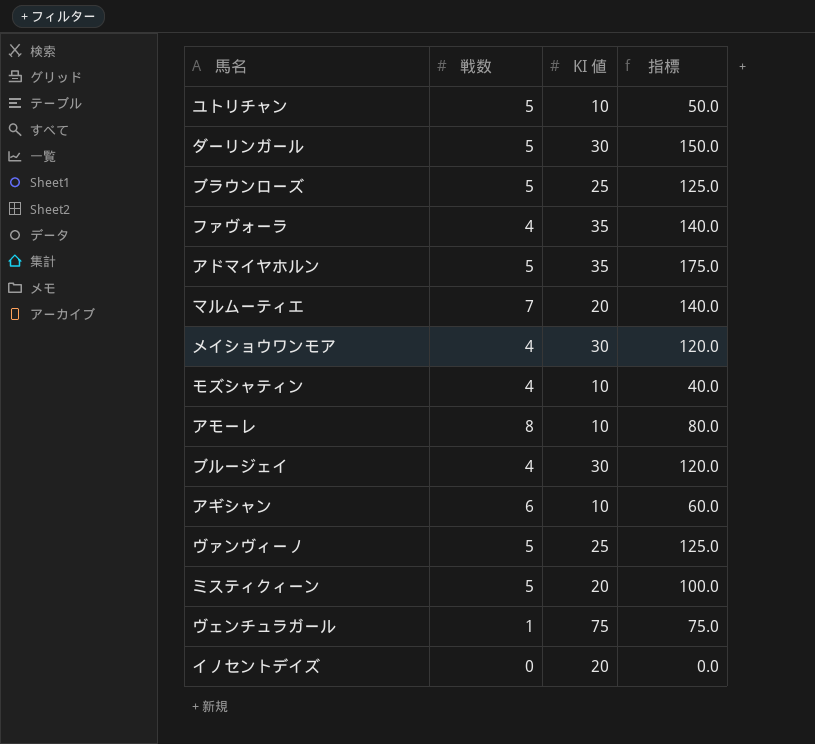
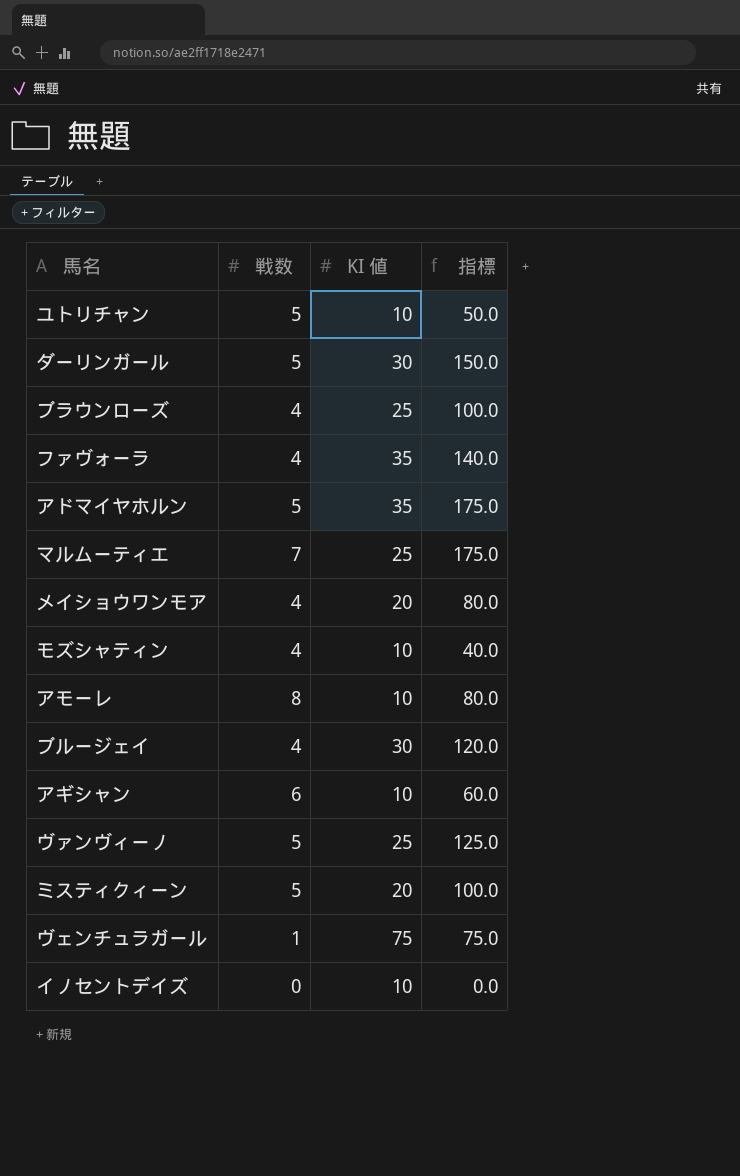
ブラウンローズ | 戦数: 5 -> 4
ブラウンローズ | 指標: 125.0 -> 100.0
マルムーティエ | KI 値: 20 -> 25
マルムーティエ | 指標: 140.0 -> 175.0
メイショウワンモア | KI 値: 30 -> 20
メイショウワンモア | 指標: 120.0 -> 80.0
イノセントデイズ | KI 値: 20 -> 10

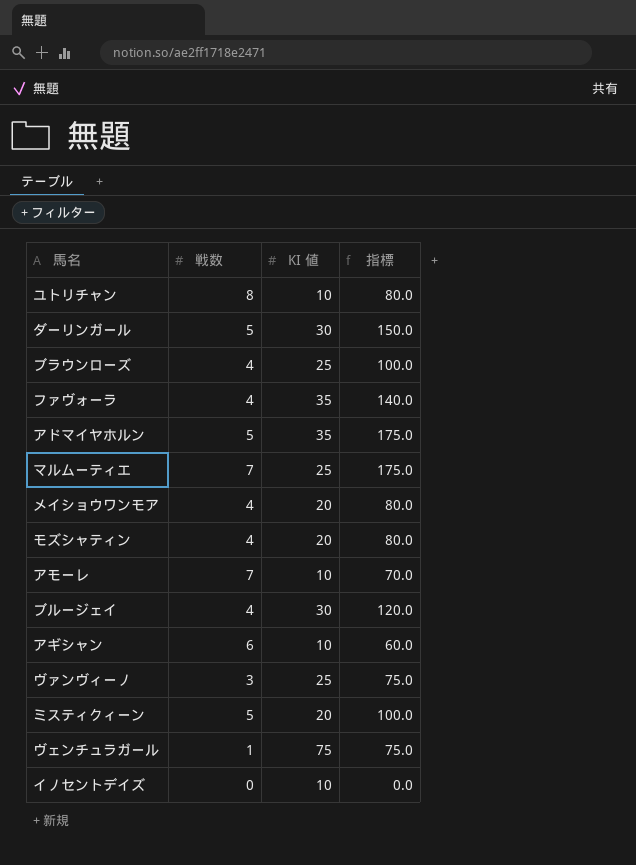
ユトリチャン | 戦数: 5 -> 8
ユトリチャン | 指標: 50.0 -> 80.0
モズシャティン | KI 値: 10 -> 20
モズシャティン | 指標: 40.0 -> 80.0
アモーレ | 戦数: 8 -> 7
アモーレ | 指標: 80.0 -> 70.0
ヴァンヴィーノ | 戦数: 5 -> 3
ヴァンヴィーノ | 指標: 125.0 -> 75.0

